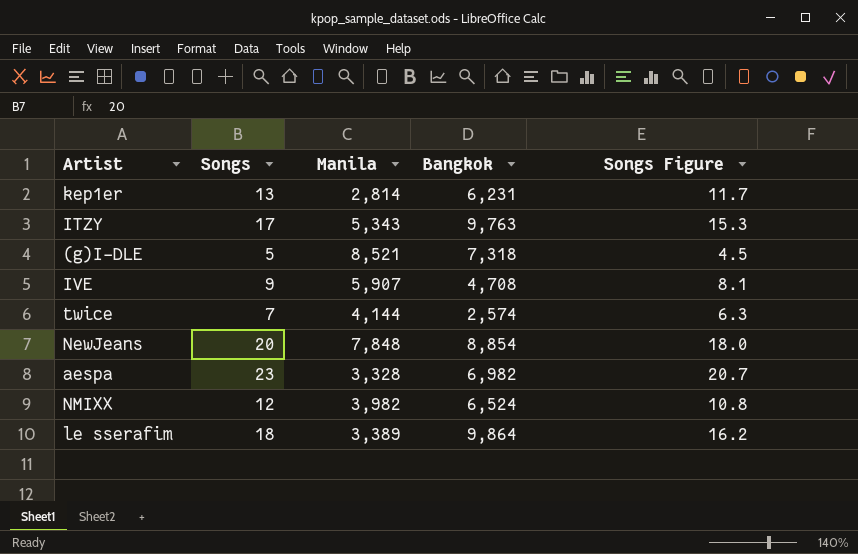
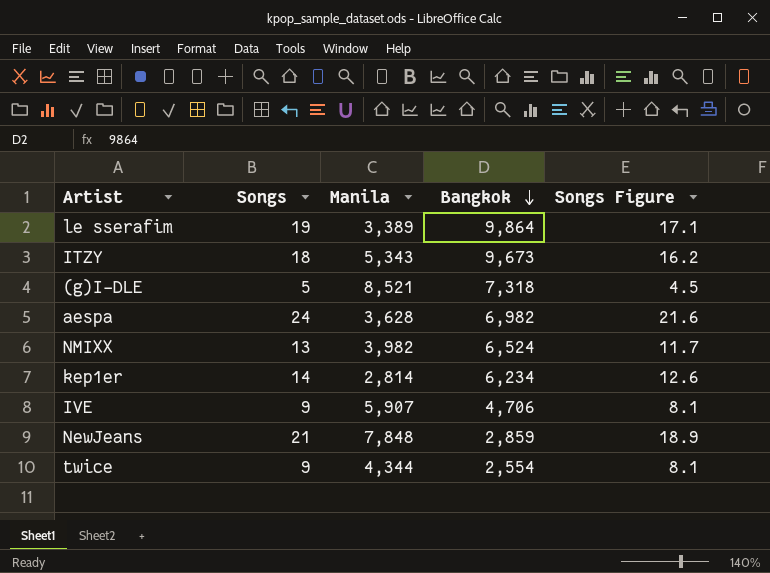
row order: none -> Bangkok descending
le sserafim | Songs: 18 -> 19
le sserafim | Songs Figure: 16.2 -> 17.1
ITZY | Songs: 17 -> 18
ITZY | Bangkok: 9,763 -> 9,673
ITZY | Songs Figure: 15.3 -> 16.2
aespa | Songs: 23 -> 24
aespa | Manila: 3,328 -> 3,628
aespa | Songs Figure: 20.7 -> 21.6
NMIXX | Songs: 12 -> 13
NMIXX | Songs Figure: 10.8 -> 11.7
kep1er | Songs: 13 -> 14
kep1er | Bangkok: 6,231 -> 6,234
kep1er | Songs Figure: 11.7 -> 12.6
IVE | Bangkok: 4,708 -> 4,706
NewJeans | Songs: 20 -> 21
NewJeans | Bangkok: 8,854 -> 2,859
NewJeans | Songs Figure: 18.0 -> 18.9
twice | Songs: 7 -> 9
twice | Manila: 4,144 -> 4,344
twice | Bangkok: 2,574 -> 2,554
twice | Songs Figure: 6.3 -> 8.1

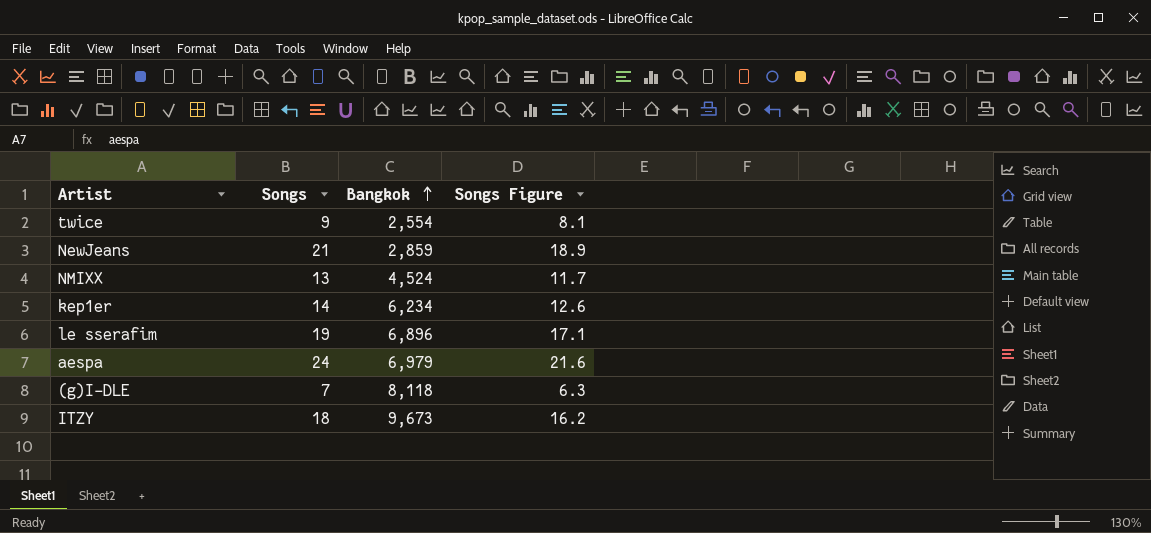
row order: Bangkok descending -> Bangkok ascending
column Manila | position: 3 -> none
row IVE: 9 | 5,907 | 4,706 | 8.1 -> none
NMIXX | Bangkok: 6,524 -> 4,524
le sserafim | Bangkok: 9,864 -> 6,896
aespa | Bangkok: 6,982 -> 6,979
(g)I-DLE | Songs: 5 -> 7
(g)I-DLE | Bangkok: 7,318 -> 8,118
(g)I-DLE | Songs Figure: 4.5 -> 6.3

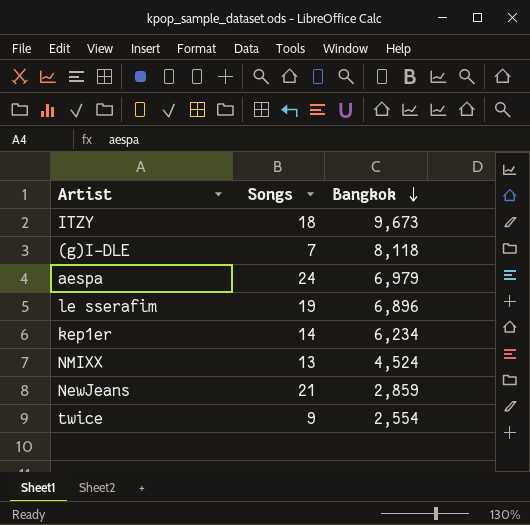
row order: Bangkok ascending -> Bangkok descending
column Songs Figure | formula: [Songs] * 0.9 -> none

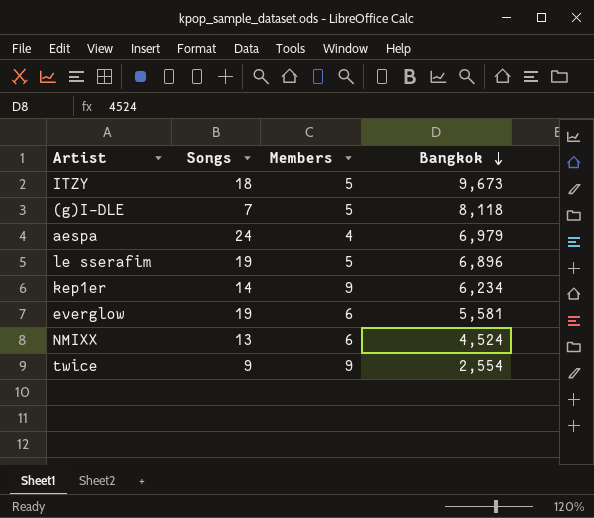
column Members | position: none -> 3
row NewJeans: 21 | 2,859 -> none
row everglow: none -> 19 | 6 | 5,581

